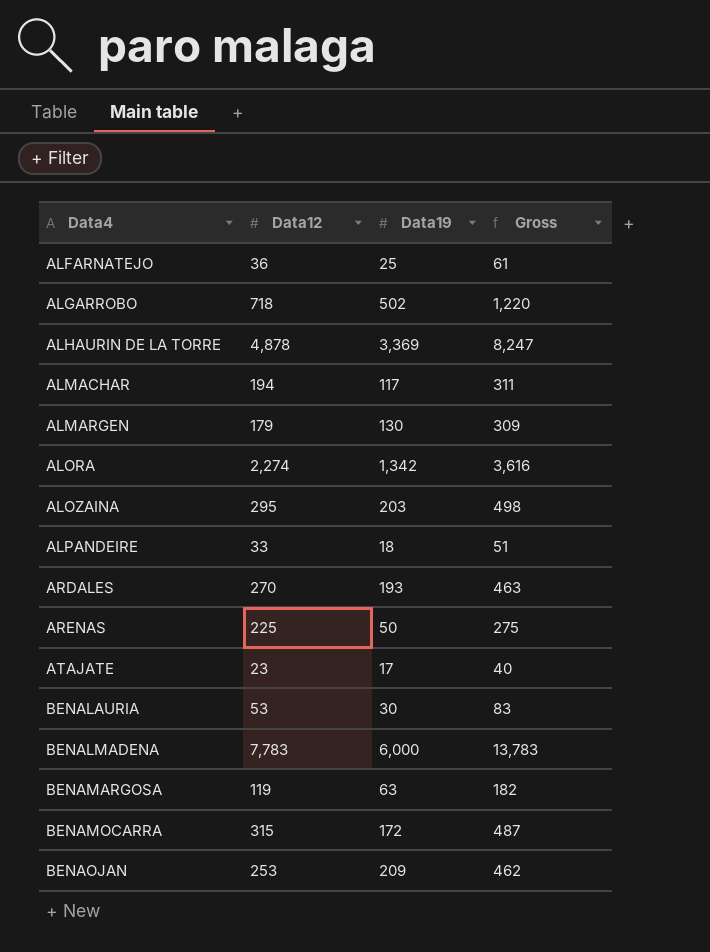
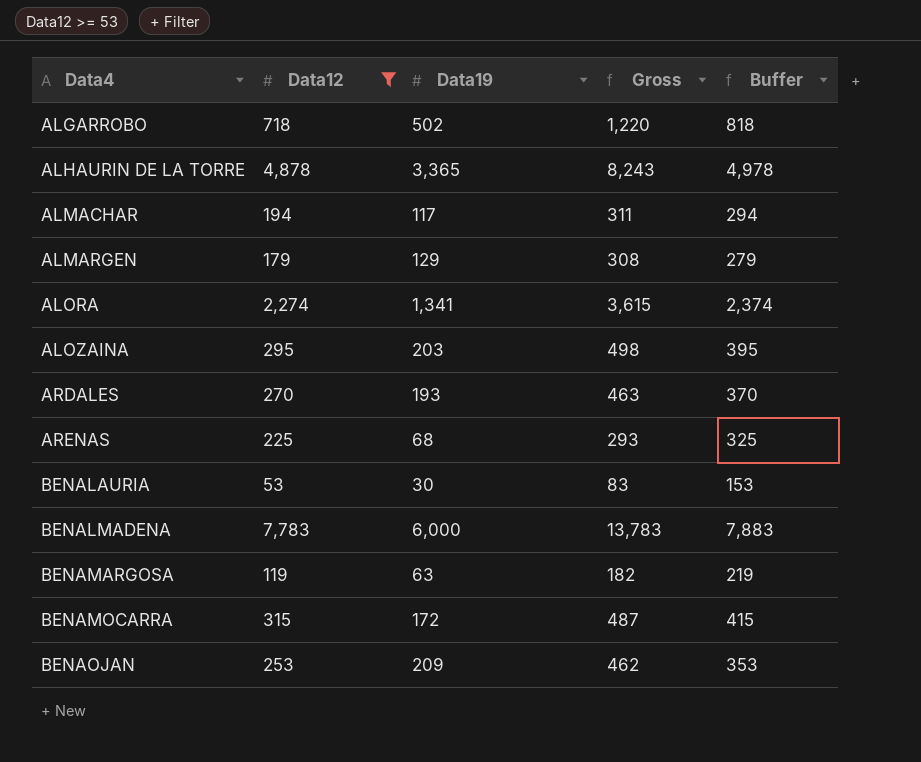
filter: none -> Data12 >= 53
column Buffer | formula: none -> [Data12] + 100
ALHAURIN DE LA TORRE | Data19: 3,369 -> 3,365
ALHAURIN DE LA TORRE | Gross: 8,247 -> 8,243
ALMARGEN | Data19: 130 -> 129
ALMARGEN | Gross: 309 -> 308
ALORA | Data19: 1,342 -> 1,341
ALORA | Gross: 3,616 -> 3,615
ARENAS | Data19: 50 -> 68
ARENAS | Gross: 275 -> 293

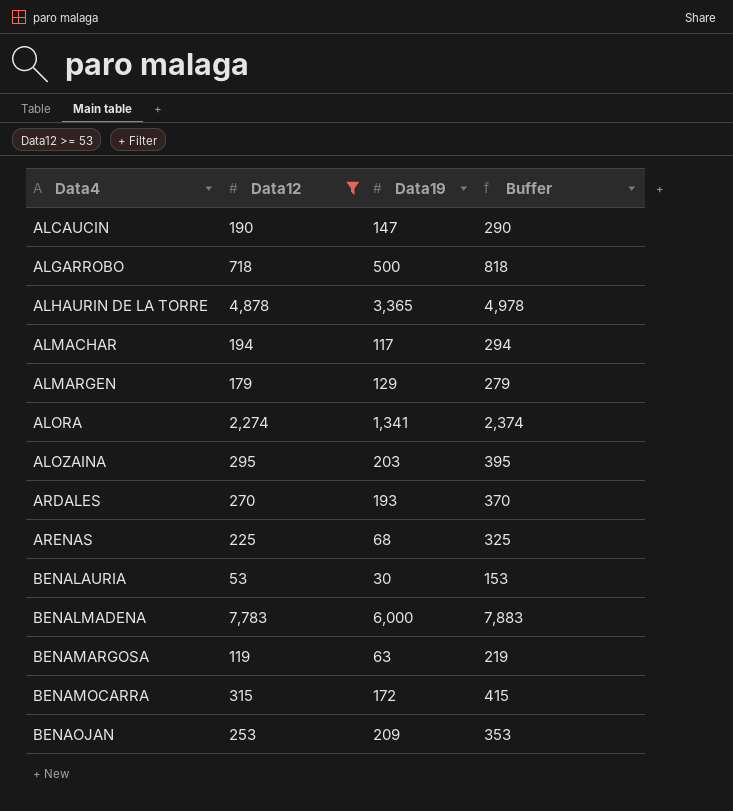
column Gross | formula: [Data12] + [Data19] -> none
row ALCAUCIN: none -> 190 | 147 | 290
ALGARROBO | Data19: 502 -> 500

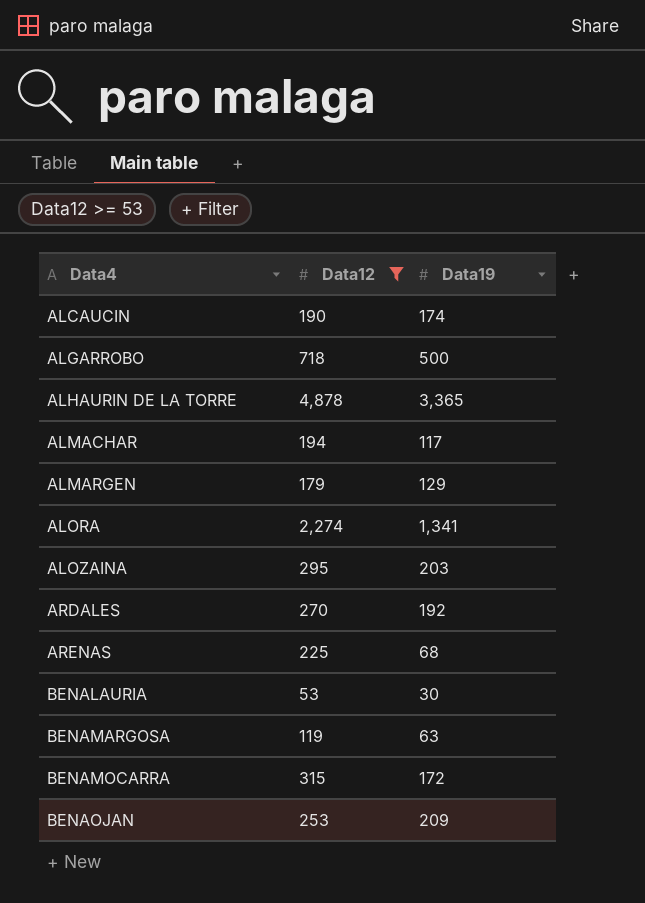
column Buffer | formula: [Data12] + 100 -> none
row BENALMADENA: 7,783 | 6,000 | 7,883 -> none
ALCAUCIN | Data19: 147 -> 174
ARDALES | Data19: 193 -> 192

